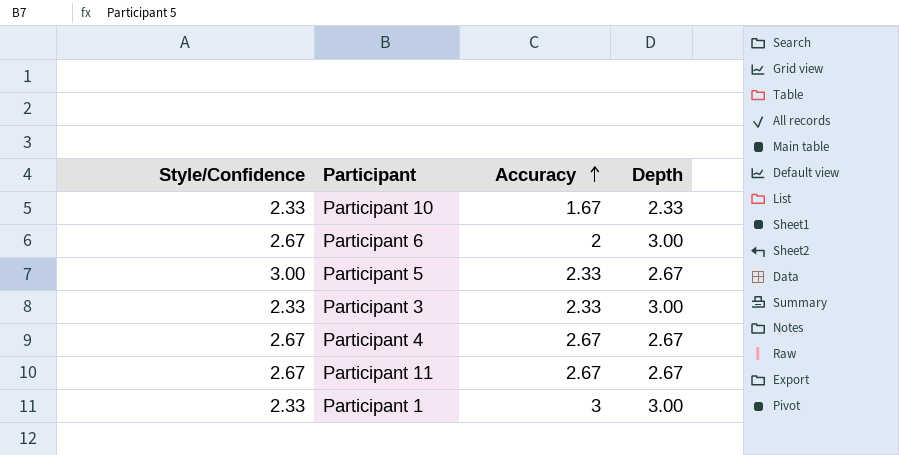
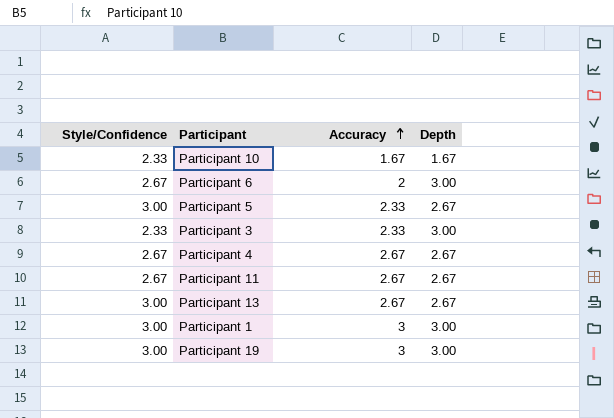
Participant 10 | Depth: 2.33 -> 1.67
row Participant 13: none -> 3.00 | 2.67 | 2.67
Participant 1 | Style/Confidence: 2.33 -> 3.00
row Participant 19: none -> 3.00 | 3 | 3.00

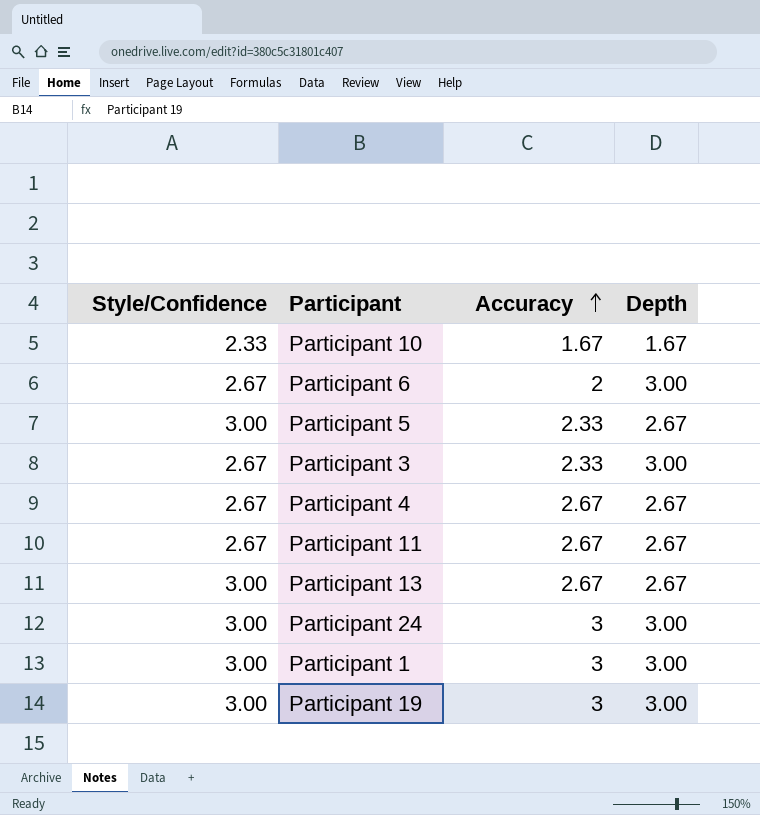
Participant 3 | Style/Confidence: 2.33 -> 2.67
row Participant 24: none -> 3.00 | 3 | 3.00

